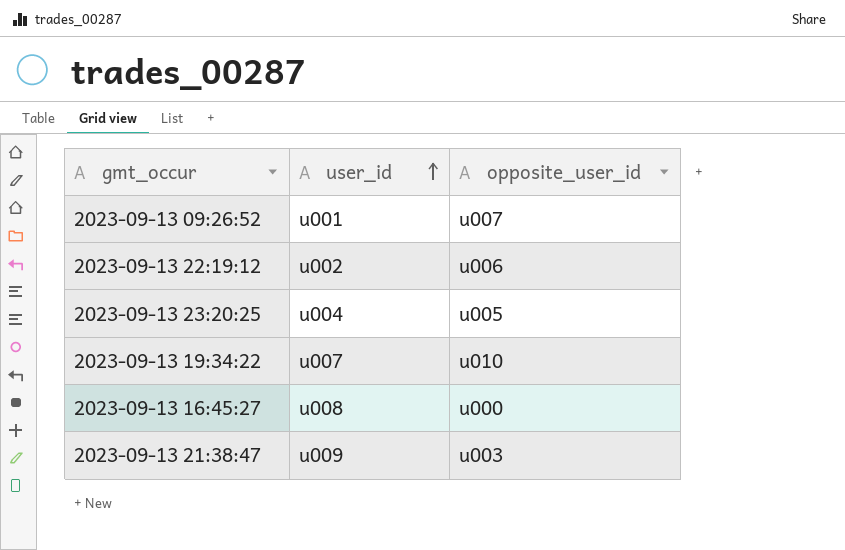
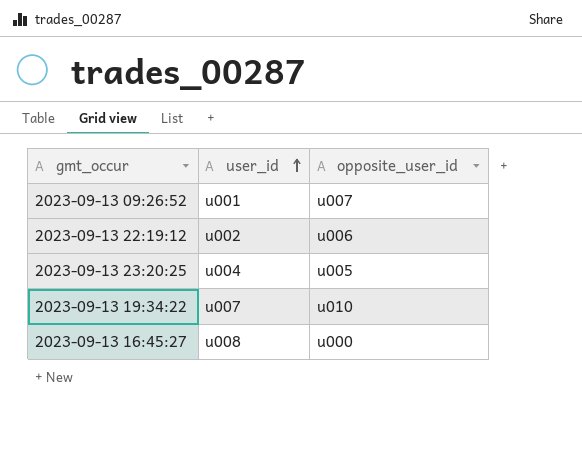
row 2023-09-13 21:38:47: u009 | u003 -> none

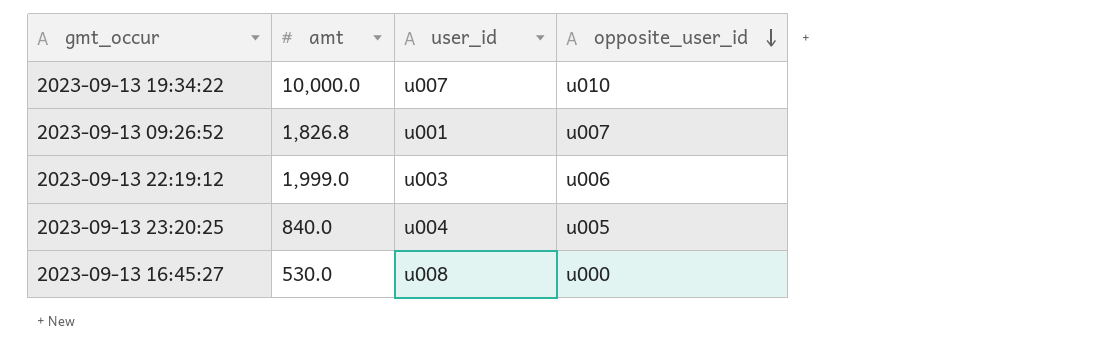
row order: user_id ascending -> opposite_user_id descending
column amt | position: none -> 2
2023-09-13 22:19:12 | user_id: u002 -> u003

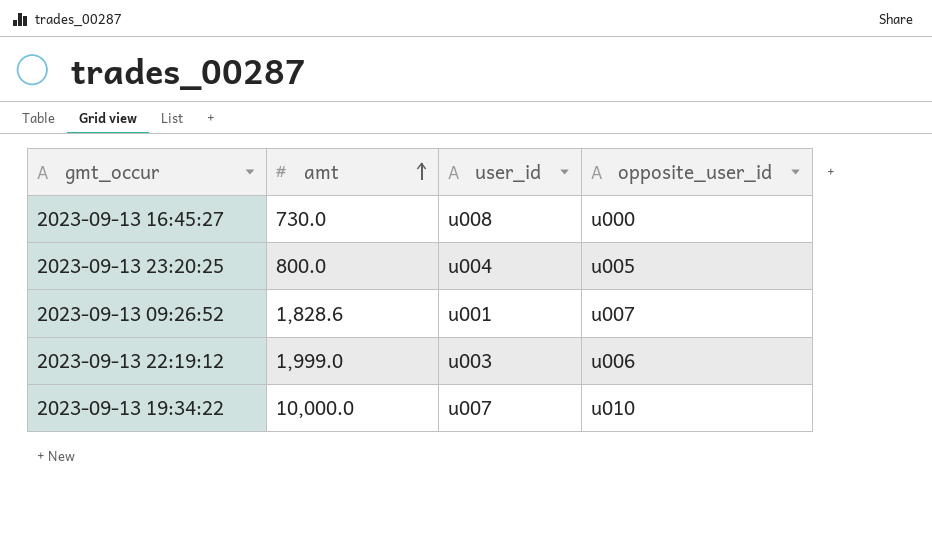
row order: opposite_user_id descending -> amt ascending
2023-09-13 16:45:27 | amt: 530.0 -> 730.0
2023-09-13 23:20:25 | amt: 840.0 -> 800.0
2023-09-13 09:26:52 | amt: 1,826.8 -> 1,828.6

